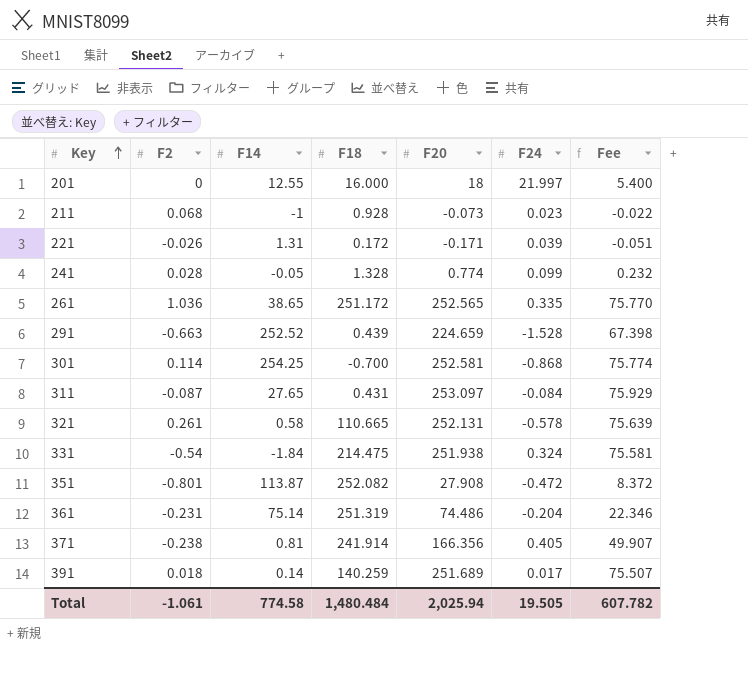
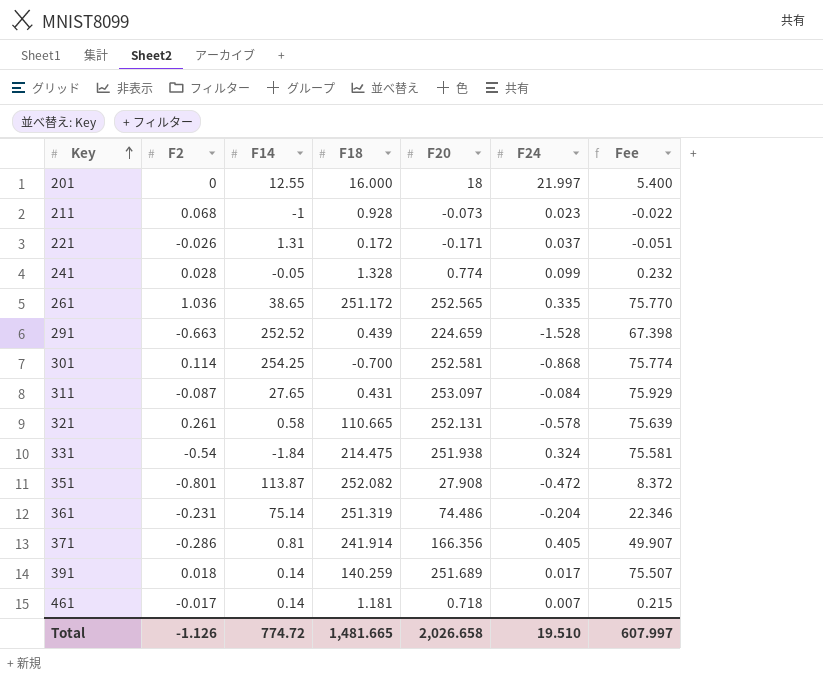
221 | F24: 0.039 -> 0.037
371 | F2: -0.238 -> -0.286
row 461: none -> -0.017 | 0.14 | 1.181 | 0.718 | 0.007 | 0.215
Total | F2: -1.061 -> -1.126
Total | F14: 774.58 -> 774.72
Total | F18: 1,480.484 -> 1,481.665
Total | F20: 2,025.94 -> 2,026.658
Total | F24: 19.505 -> 19.510
Total | Fee: 607.782 -> 607.997

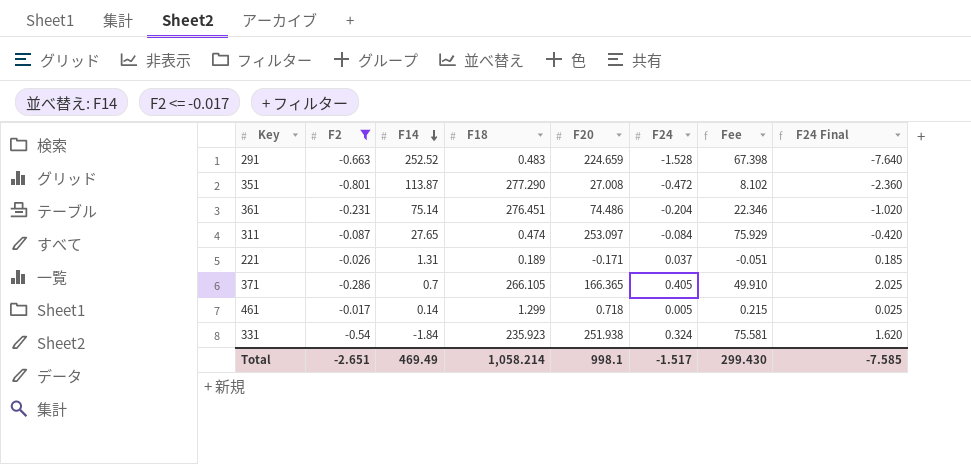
filter: none -> F2 <= -0.017
row order: Key ascending -> F14 descending
column F24 Final | formula: none -> [F24] * 5
291 | F18: 0.439 -> 0.483
351 | F18: 252.082 -> 277.290
351 | F20: 27.908 -> 27.008
351 | Fee: 8.372 -> 8.102
361 | F18: 251.319 -> 276.451
311 | F18: 0.431 -> 0.474
221 | F18: 0.172 -> 0.189
371 | F14: 0.81 -> 0.7
371 | F18: 241.914 -> 266.105
371 | F20: 166.356 -> 166.365
371 | Fee: 49.907 -> 49.910
461 | F18: 1.181 -> 1.299
461 | F24: 0.007 -> 0.005
331 | F18: 214.475 -> 235.923
Total | F2: -1.126 -> -2.651
Total | F14: 774.72 -> 469.49
Total | F18: 1,481.665 -> 1,058.214
Total | F20: 2,026.658 -> 998.1
Total | F24: 19.510 -> -1.517
Total | Fee: 607.997 -> 299.430

